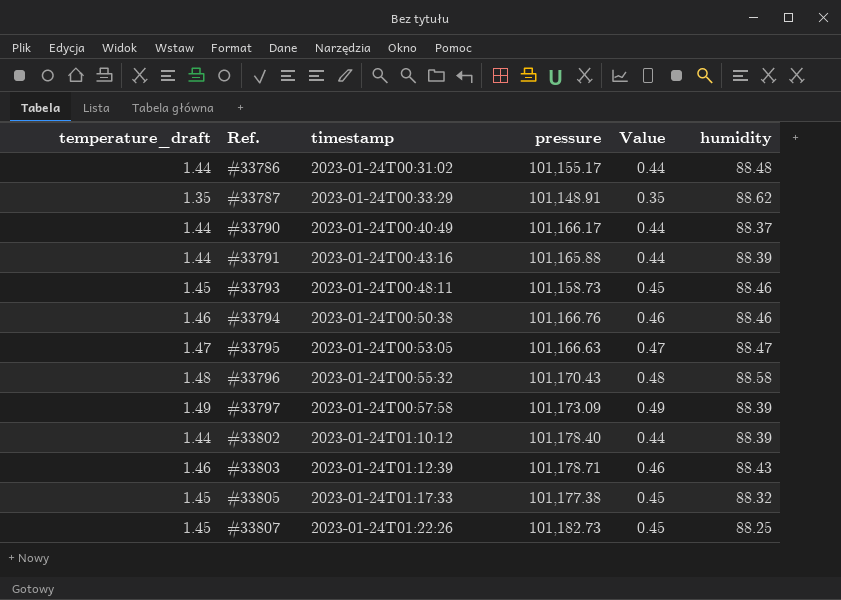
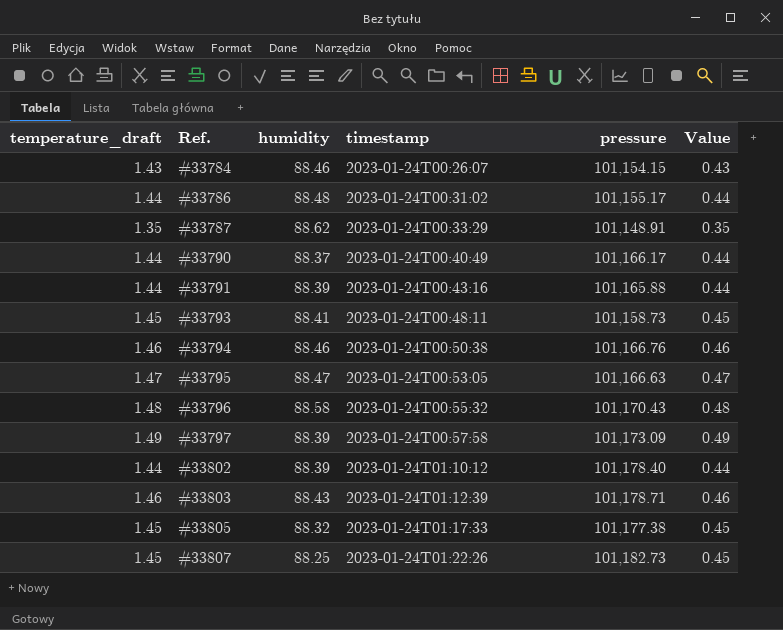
column humidity | position: 6 -> 3
row #33784: none -> 1.43 | 88.46 | 2023-01-24T00:26:07 | 101,154.15 | 0.43
#33793 | humidity: 88.46 -> 88.41

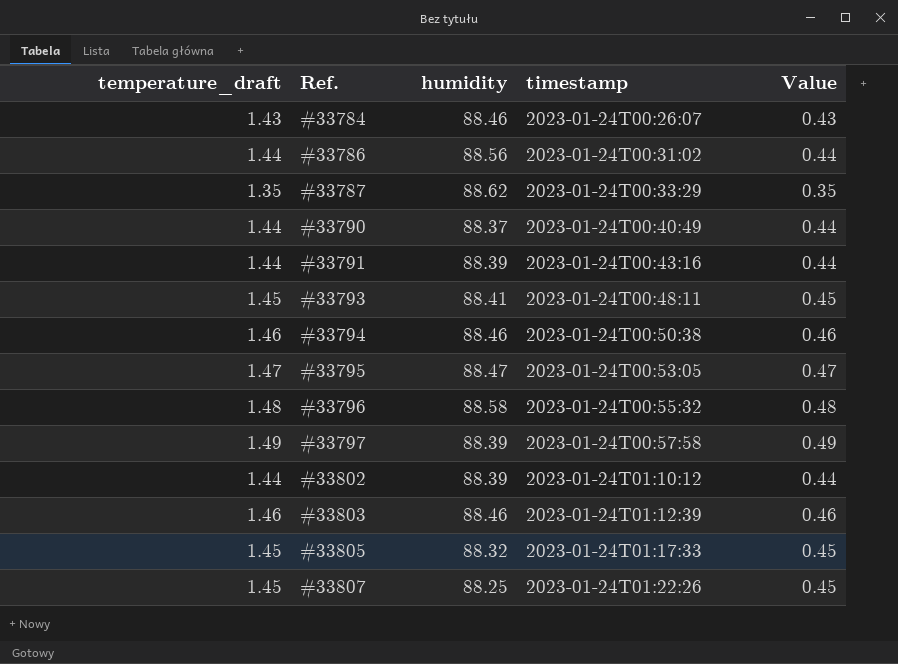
column pressure | position: 5 -> none
#33786 | humidity: 88.48 -> 88.56
#33803 | humidity: 88.43 -> 88.46

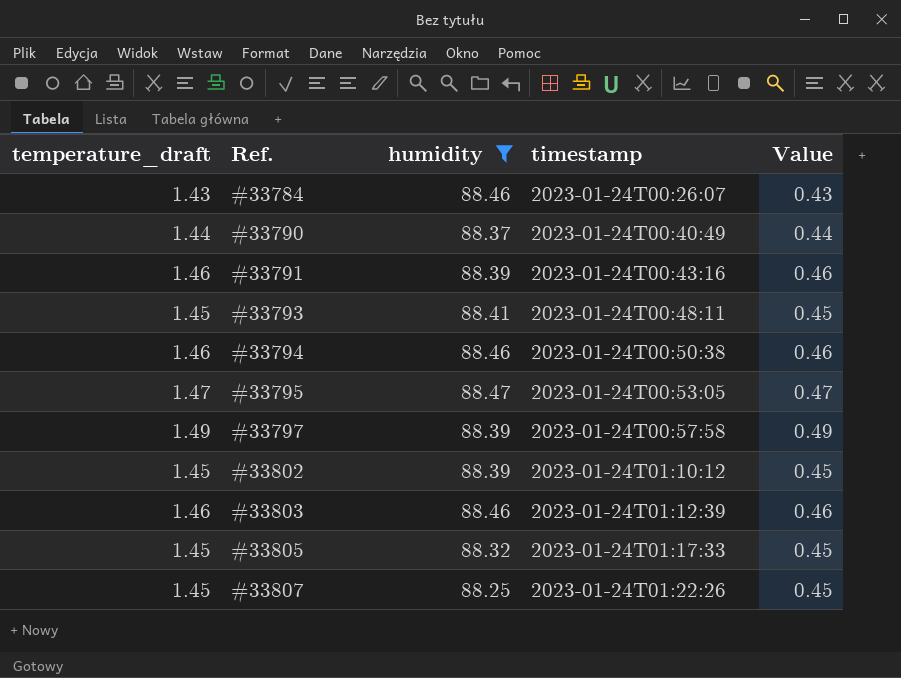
filter: none -> humidity <= 88.47
#33791 | temperature_draft: 1.44 -> 1.46
#33791 | Value: 0.44 -> 0.46
#33802 | temperature_draft: 1.44 -> 1.45
#33802 | Value: 0.44 -> 0.45

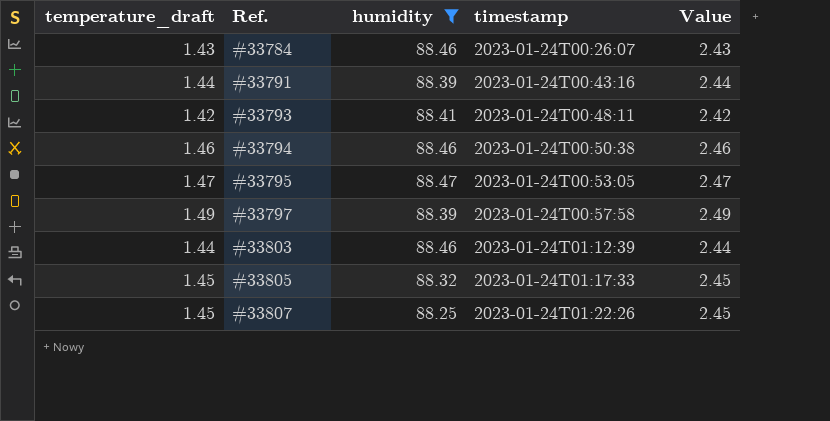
column Value | formula: [temperature_draft] - 1 -> [temperature_draft] + 1
row #33790: 1.44 | 88.37 | 2023-01-24T00:40:49 | 0.44 -> none
row #33802: 1.45 | 88.39 | 2023-01-24T01:10:12 | 0.45 -> none
#33791 | temperature_draft: 1.46 -> 1.44
#33793 | temperature_draft: 1.45 -> 1.42
#33803 | temperature_draft: 1.46 -> 1.44

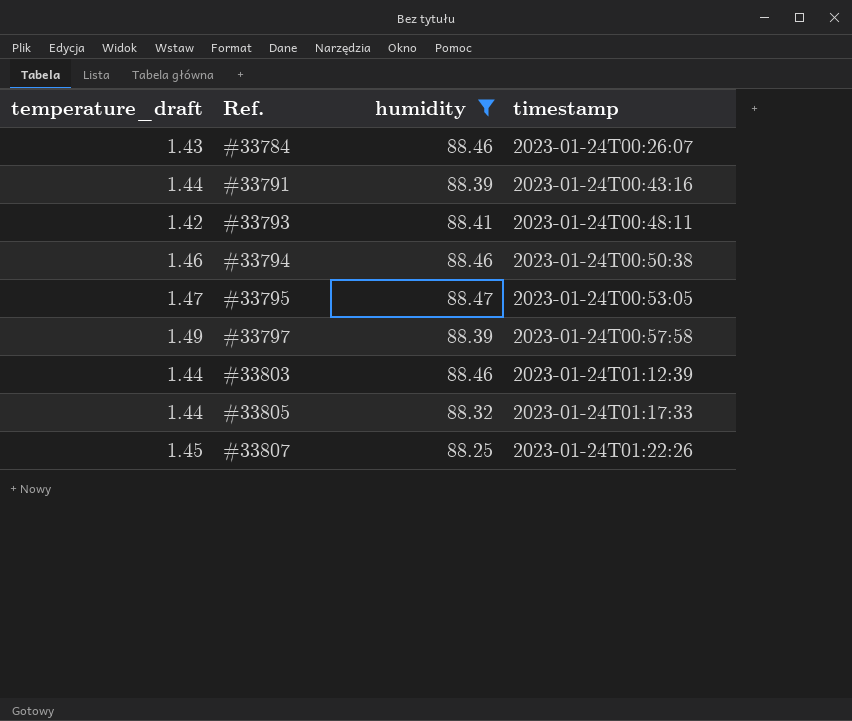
column Value | formula: [temperature_draft] + 1 -> none
#33805 | temperature_draft: 1.45 -> 1.44

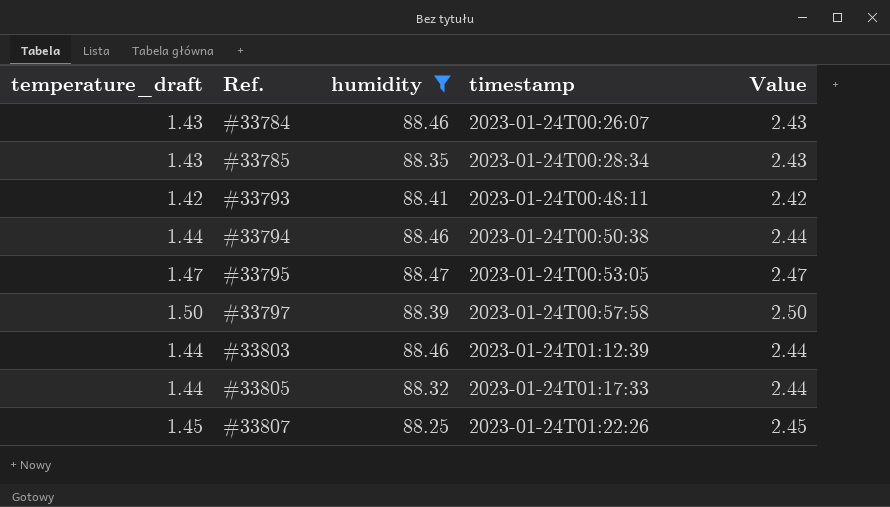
column Value | formula: none -> [temperature_draft] + 1
row #33791: 1.44 | 88.39 | 2023-01-24T00:43:16 -> none
row #33785: none -> 1.43 | 88.35 | 2023-01-24T00:28:34 | 2.43
#33794 | temperature_draft: 1.46 -> 1.44
#33797 | temperature_draft: 1.49 -> 1.50

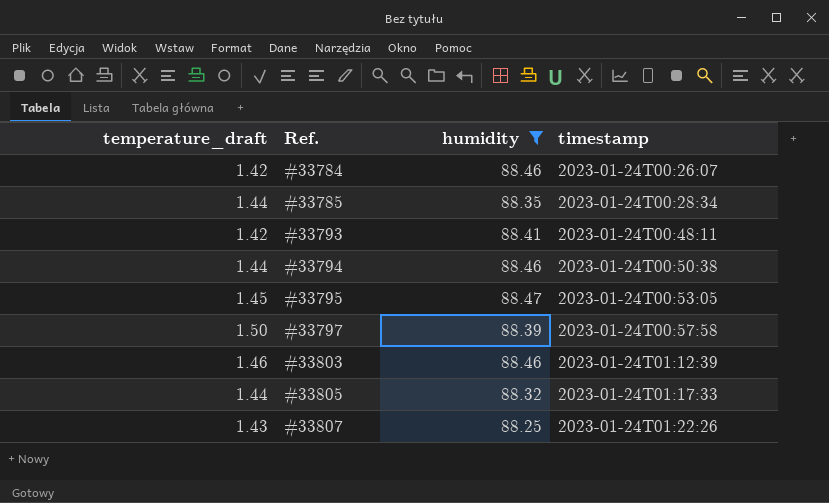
column Value | formula: [temperature_draft] + 1 -> none
#33784 | temperature_draft: 1.43 -> 1.42
#33785 | temperature_draft: 1.43 -> 1.44
#33795 | temperature_draft: 1.47 -> 1.45
#33803 | temperature_draft: 1.44 -> 1.46
#33807 | temperature_draft: 1.45 -> 1.43

